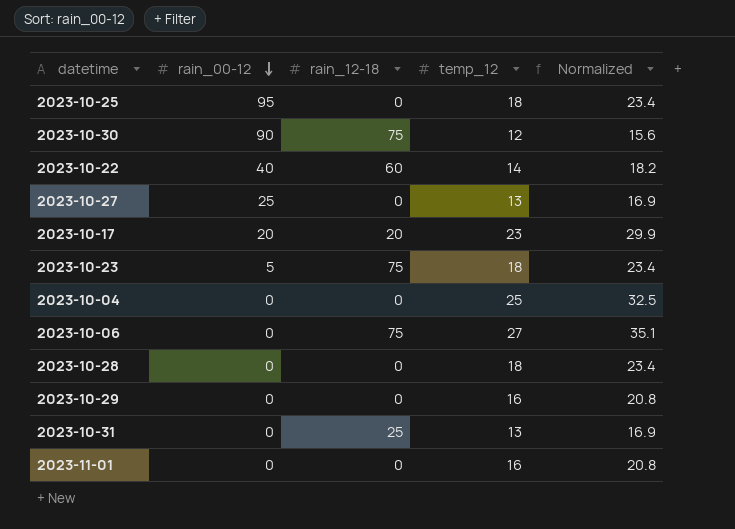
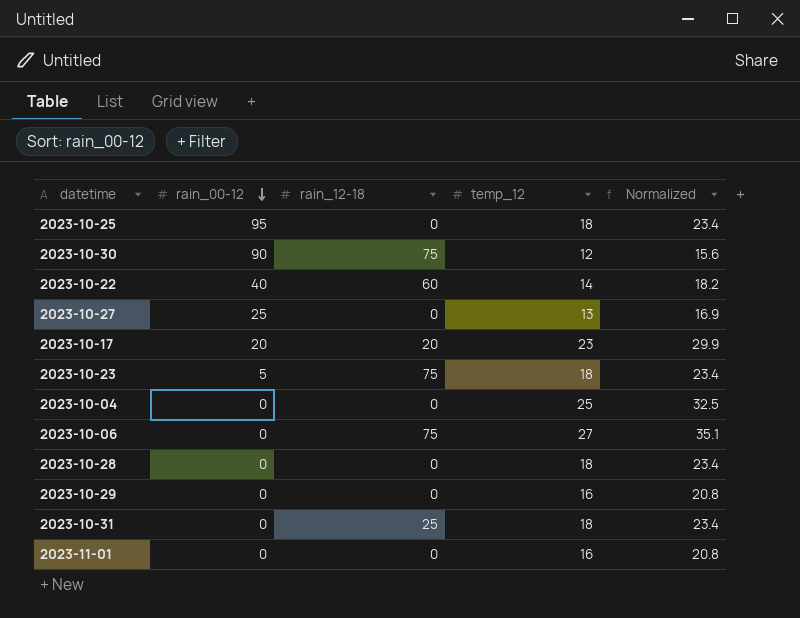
2023-10-31 | temp_12: 13 -> 18
2023-10-31 | Normalized: 16.9 -> 23.4

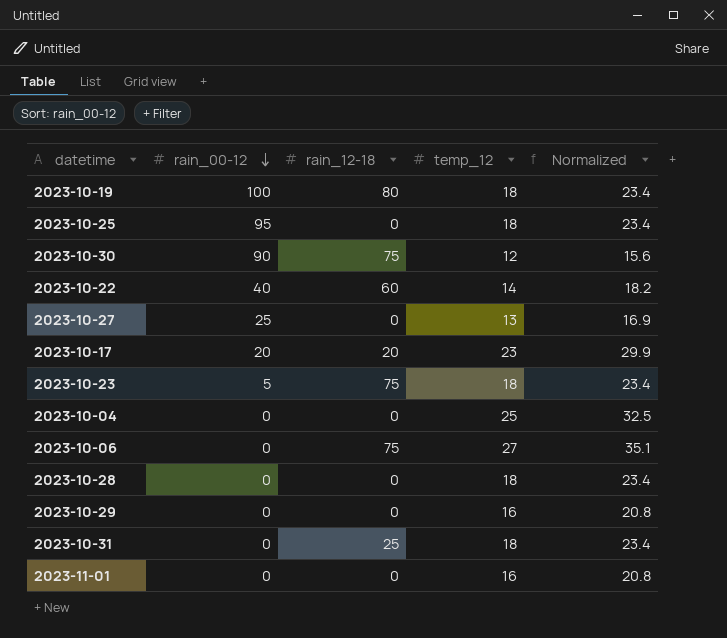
row 2023-10-19: none -> 100 | 80 | 18 | 23.4

